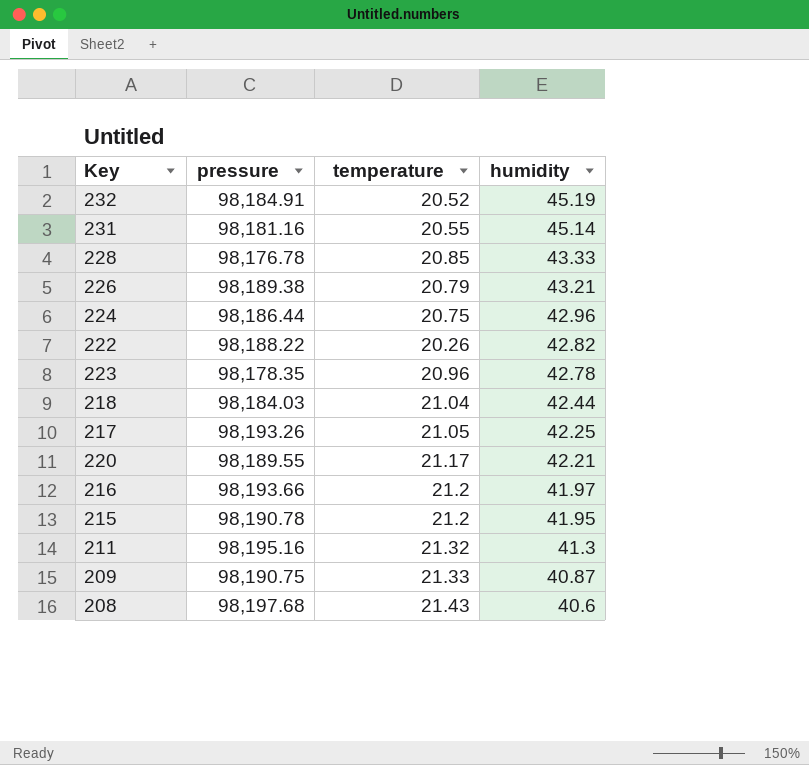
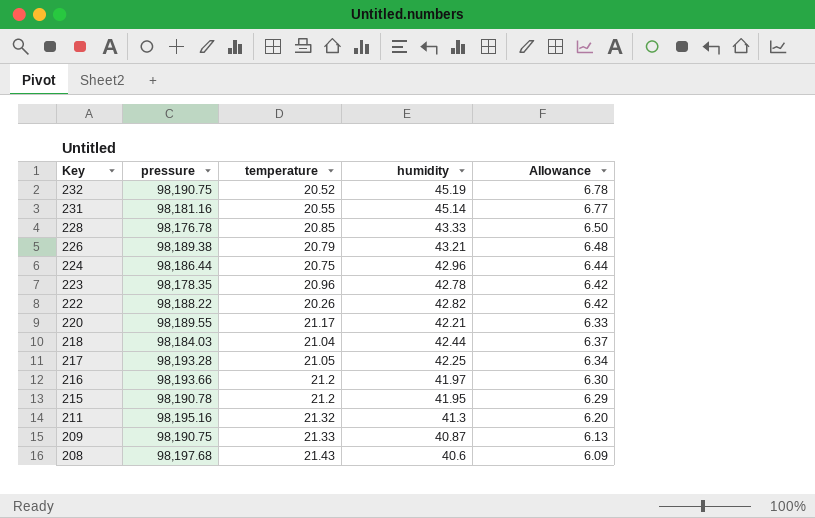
row order: humidity descending -> Key descending
column Allowance | formula: none -> [humidity] * 0.15
232 | pressure: 98,184.91 -> 98,190.75
217 | pressure: 98,193.26 -> 98,193.28

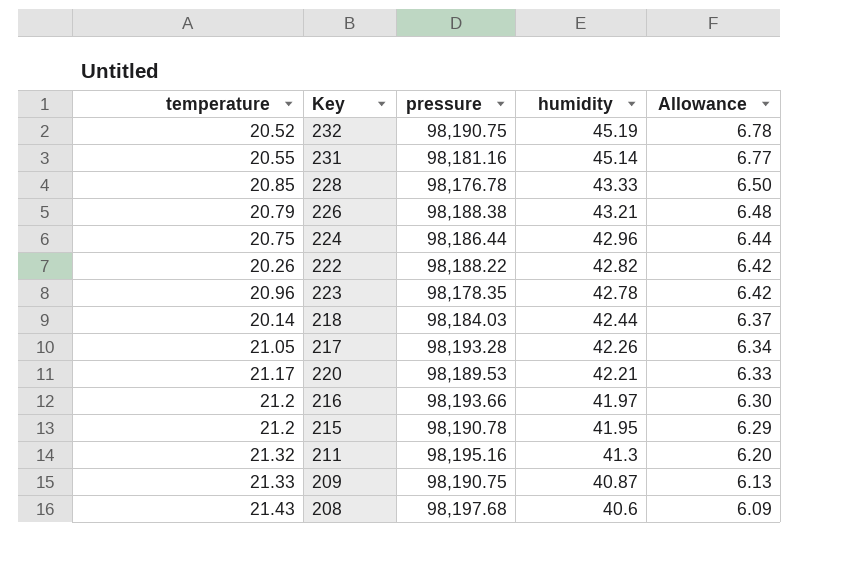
row order: Key descending -> humidity descending
column temperature | position: 3 -> 1
226 | pressure: 98,189.38 -> 98,188.38
218 | temperature: 21.04 -> 20.14
217 | humidity: 42.25 -> 42.26
220 | pressure: 98,189.55 -> 98,189.53

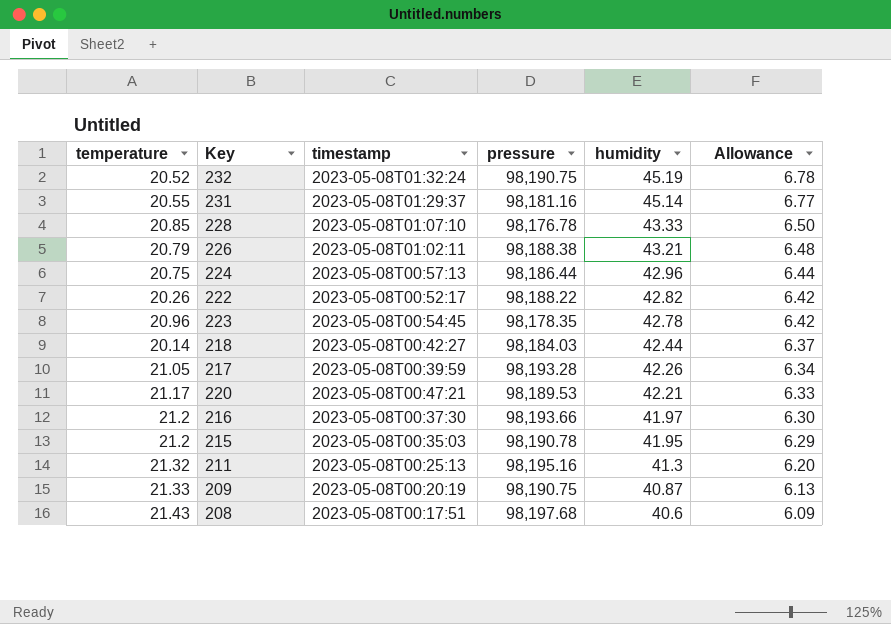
column timestamp | position: none -> 3

